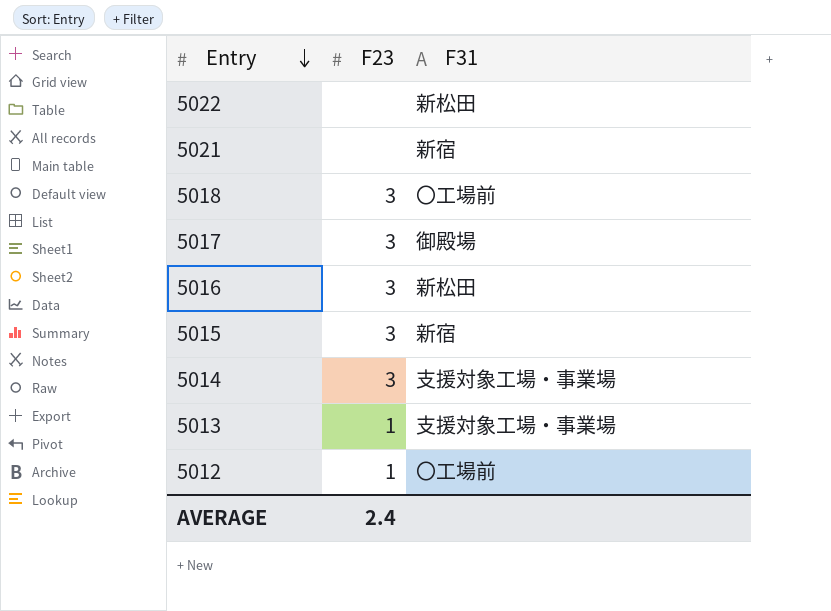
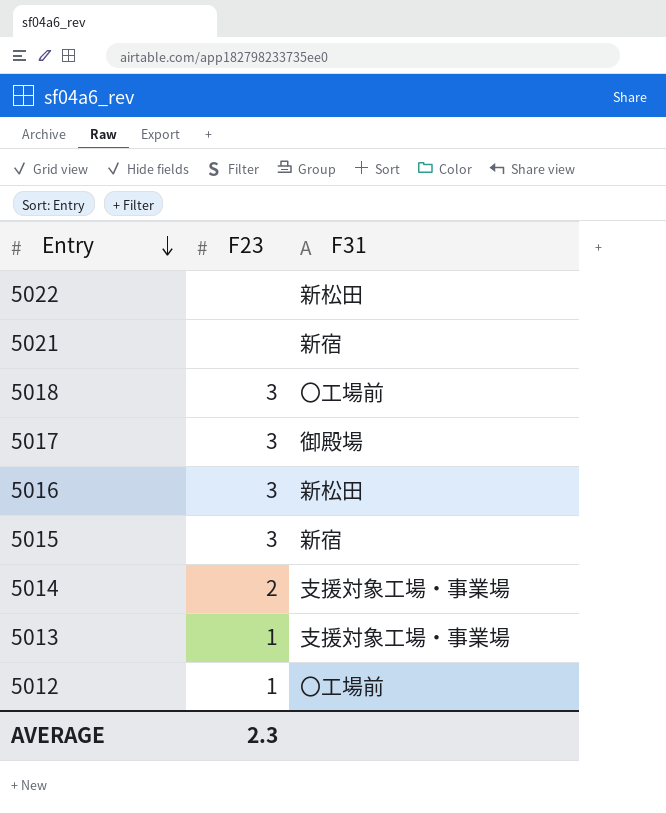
5014 | F23: 3 -> 2
AVERAGE | F23: 2.4 -> 2.3

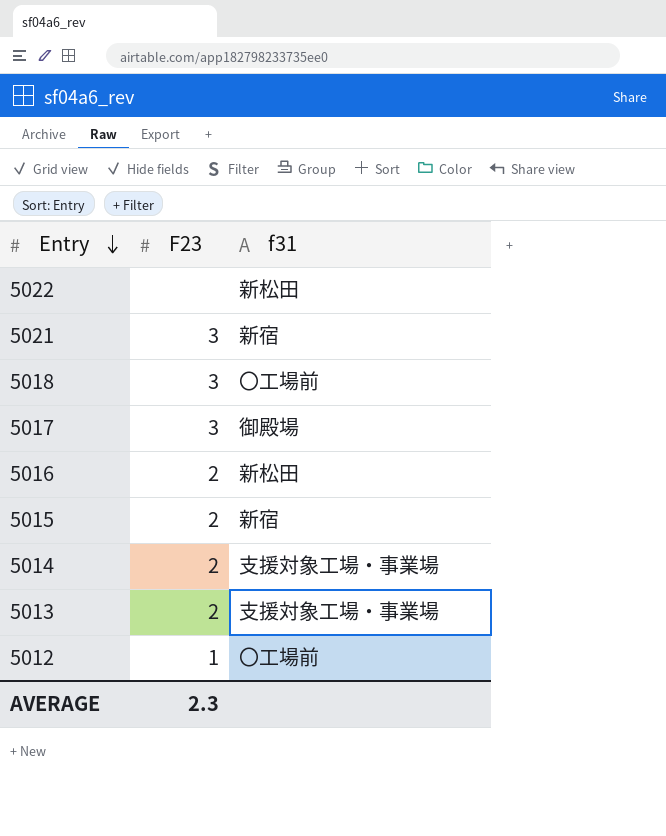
column name: F31 -> f31
5021 | F23: none -> 3
5016 | F23: 3 -> 2
5015 | F23: 3 -> 2
5013 | F23: 1 -> 2

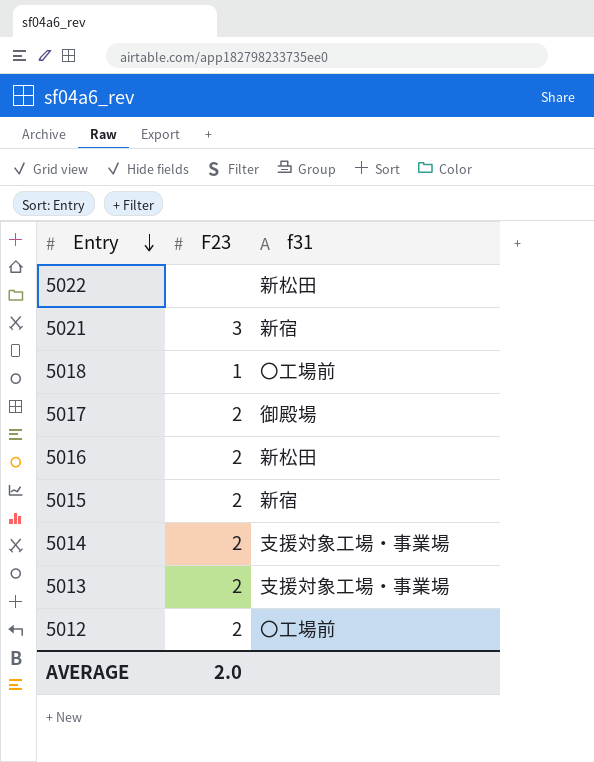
5018 | F23: 3 -> 1
5017 | F23: 3 -> 2
5012 | F23: 1 -> 2
AVERAGE | F23: 2.3 -> 2.0

